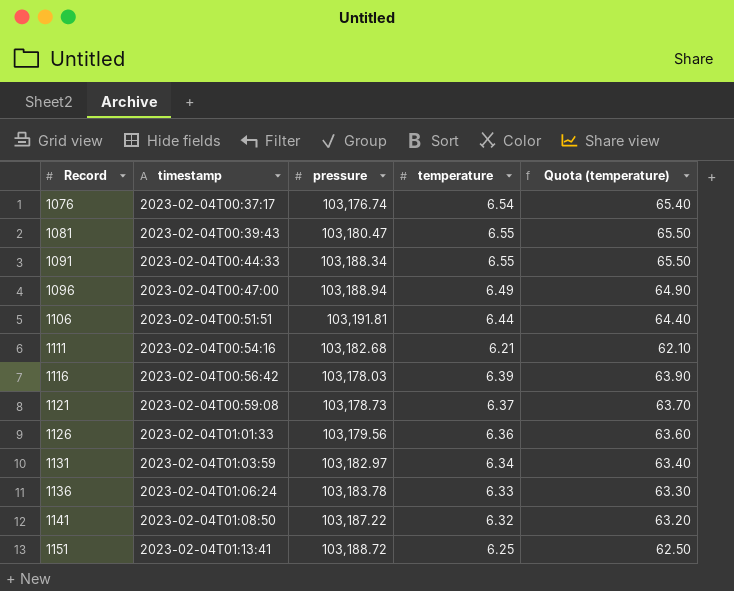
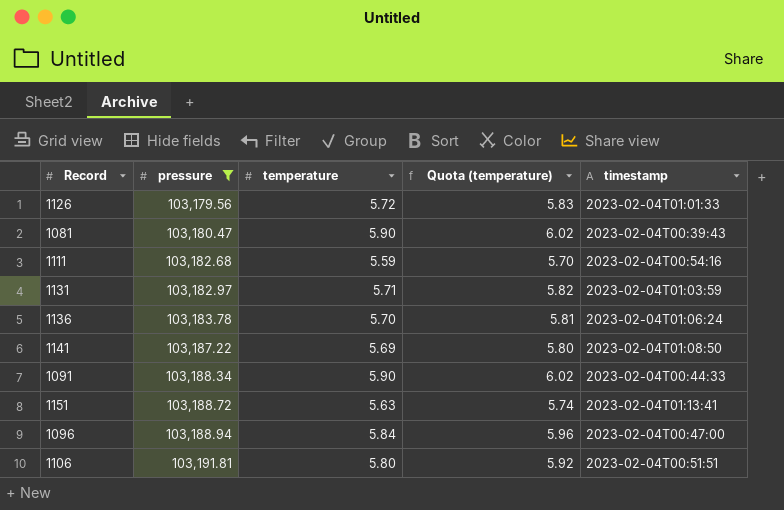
filter: none -> pressure >= 103,179.56
row order: Record ascending -> pressure ascending
column Quota (temperature) | formula: [temperature] * 10 -> [temperature] * 1.02
column timestamp | position: 2 -> 5
1126 | temperature: 6.36 -> 5.72
1081 | temperature: 6.55 -> 5.90
1111 | temperature: 6.21 -> 5.59
1131 | temperature: 6.34 -> 5.71
1136 | temperature: 6.33 -> 5.70
1141 | temperature: 6.32 -> 5.69
1091 | temperature: 6.55 -> 5.90
1151 | temperature: 6.25 -> 5.63
1096 | temperature: 6.49 -> 5.84
1106 | temperature: 6.44 -> 5.80

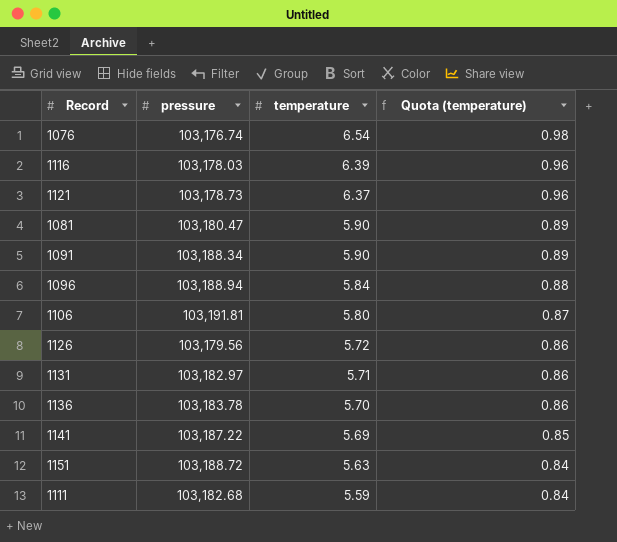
filter: pressure >= 103,179.56 -> none
row order: pressure ascending -> temperature descending
column timestamp | position: 5 -> none
column Quota (temperature) | formula: [temperature] * 1.02 -> [temperature] * 0.15

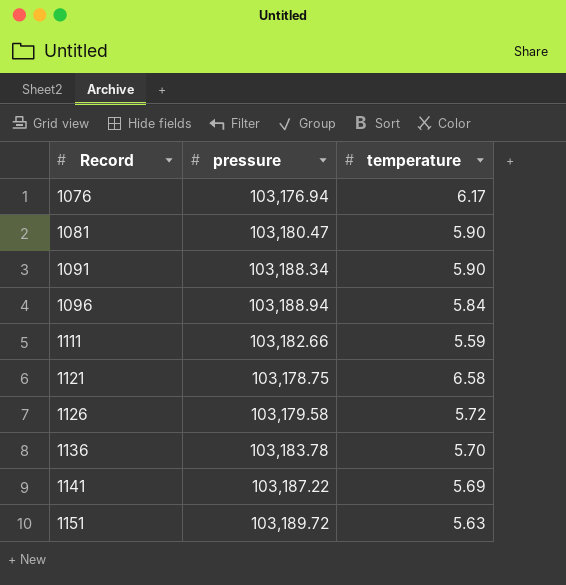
row order: temperature descending -> Record ascending
column Quota (temperature) | formula: [temperature] * 0.15 -> none
row 1116: 103,178.03 | 6.39 | 0.96 -> none
row 1106: 103,191.81 | 5.80 | 0.87 -> none
row 1131: 103,182.97 | 5.71 | 0.86 -> none
1076 | pressure: 103,176.74 -> 103,176.94
1076 | temperature: 6.54 -> 6.17
1111 | pressure: 103,182.68 -> 103,182.66
1121 | pressure: 103,178.73 -> 103,178.75
1121 | temperature: 6.37 -> 6.58
1126 | pressure: 103,179.56 -> 103,179.58
1151 | pressure: 103,188.72 -> 103,189.72

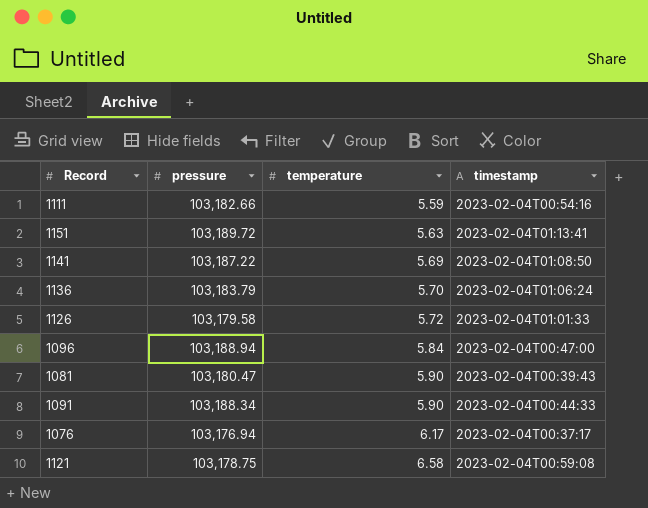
row order: Record ascending -> temperature ascending
column timestamp | position: none -> 4
1136 | pressure: 103,183.78 -> 103,183.79

